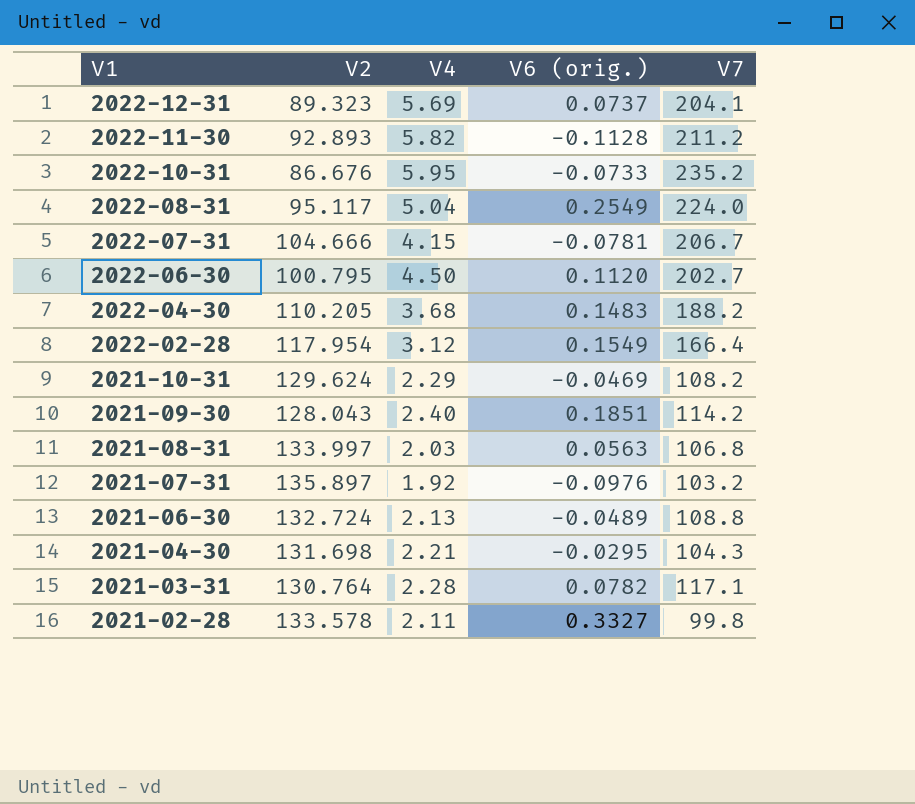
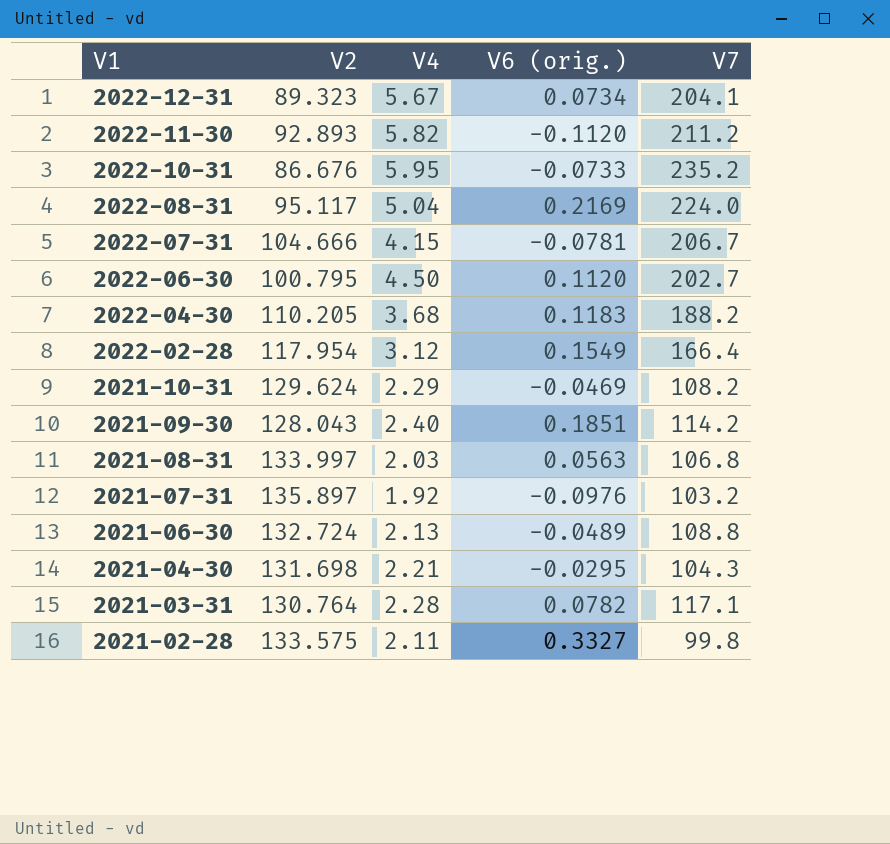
2022-12-31 | V4: 5.69 -> 5.67
2022-12-31 | V6 (orig.): 0.0737 -> 0.0734
2022-11-30 | V6 (orig.): -0.1128 -> -0.1120
2022-08-31 | V6 (orig.): 0.2549 -> 0.2169
2022-04-30 | V6 (orig.): 0.1483 -> 0.1183
2021-02-28 | V2: 133.578 -> 133.575

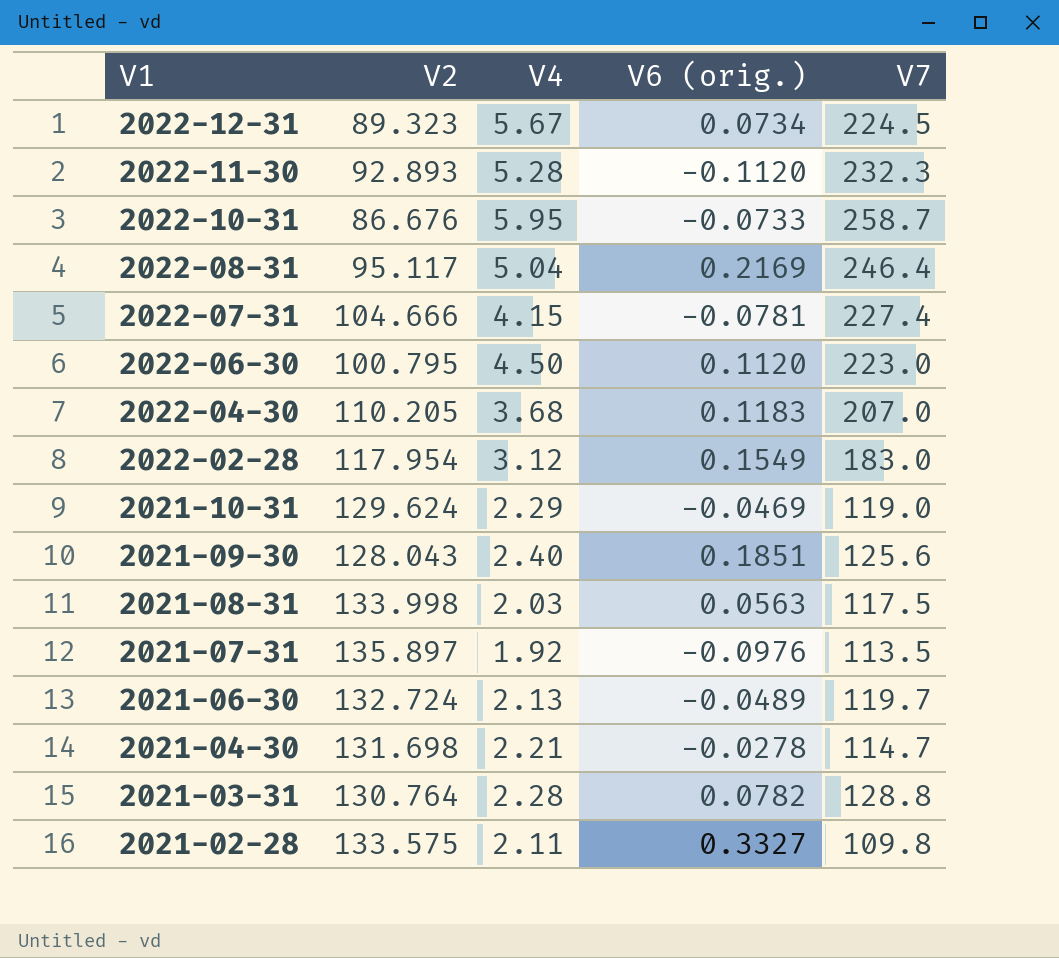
2022-12-31 | V7: 204.1 -> 224.5
2022-11-30 | V4: 5.82 -> 5.28
2022-11-30 | V7: 211.2 -> 232.3
2022-10-31 | V7: 235.2 -> 258.7
2022-08-31 | V7: 224.0 -> 246.4
2022-07-31 | V7: 206.7 -> 227.4
2022-06-30 | V7: 202.7 -> 223.0
2022-04-30 | V7: 188.2 -> 207.0
2022-02-28 | V7: 166.4 -> 183.0
2021-10-31 | V7: 108.2 -> 119.0
2021-09-30 | V7: 114.2 -> 125.6
2021-08-31 | V2: 133.997 -> 133.998
2021-08-31 | V7: 106.8 -> 117.5
2021-07-31 | V7: 103.2 -> 113.5
2021-06-30 | V7: 108.8 -> 119.7
2021-04-30 | V6 (orig.): -0.0295 -> -0.0278
2021-04-30 | V7: 104.3 -> 114.7
2021-03-31 | V7: 117.1 -> 128.8
2021-02-28 | V7: 99.8 -> 109.8

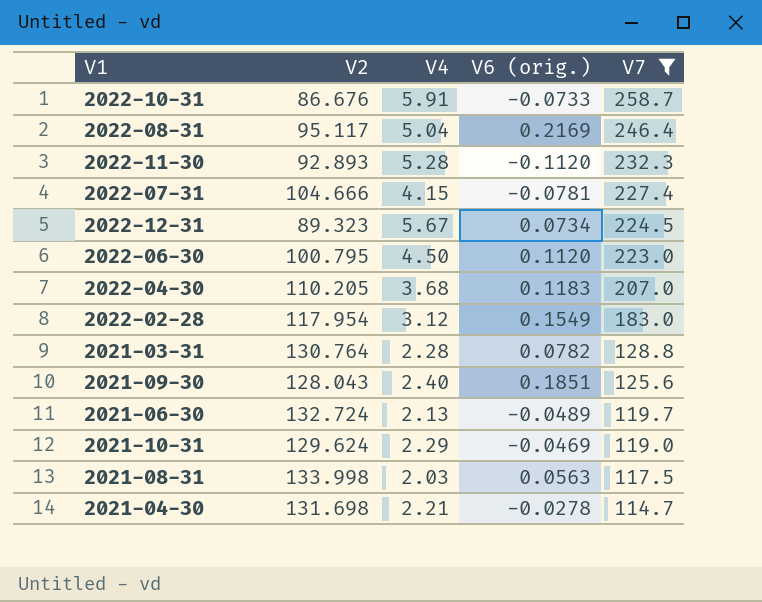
filter: none -> V7 >= 114.7
row order: V1 descending -> V7 descending
2022-10-31 | V4: 5.95 -> 5.91

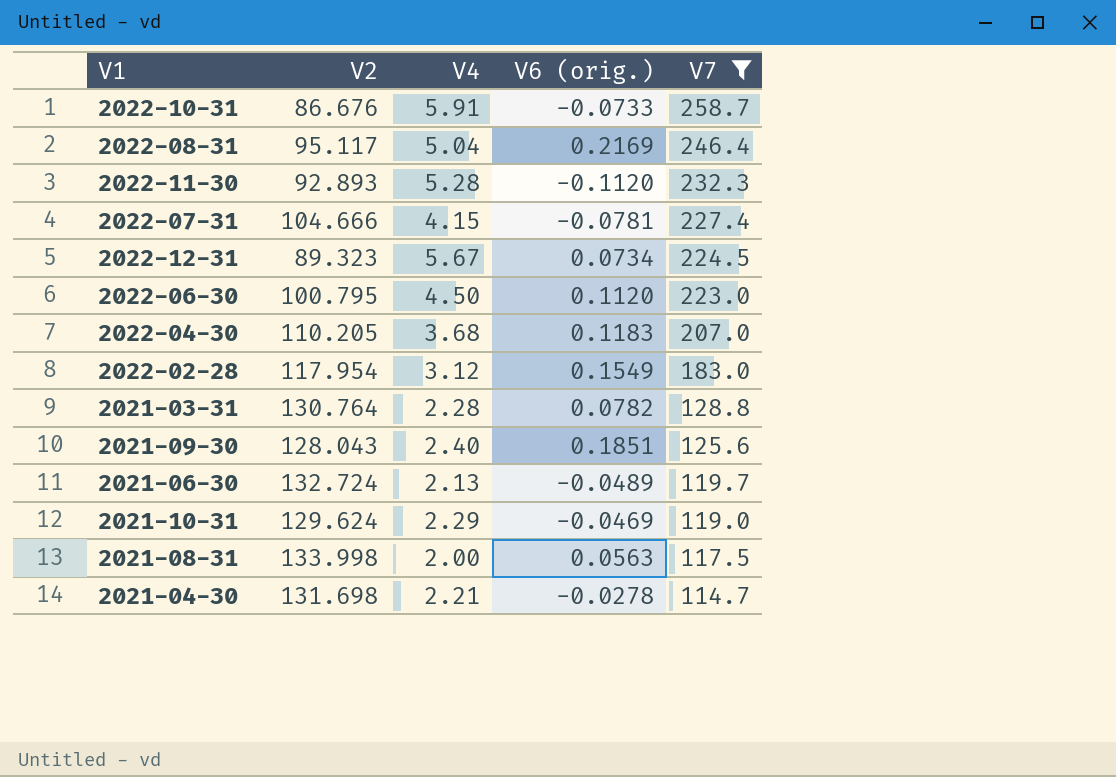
2021-08-31 | V4: 2.03 -> 2.00

